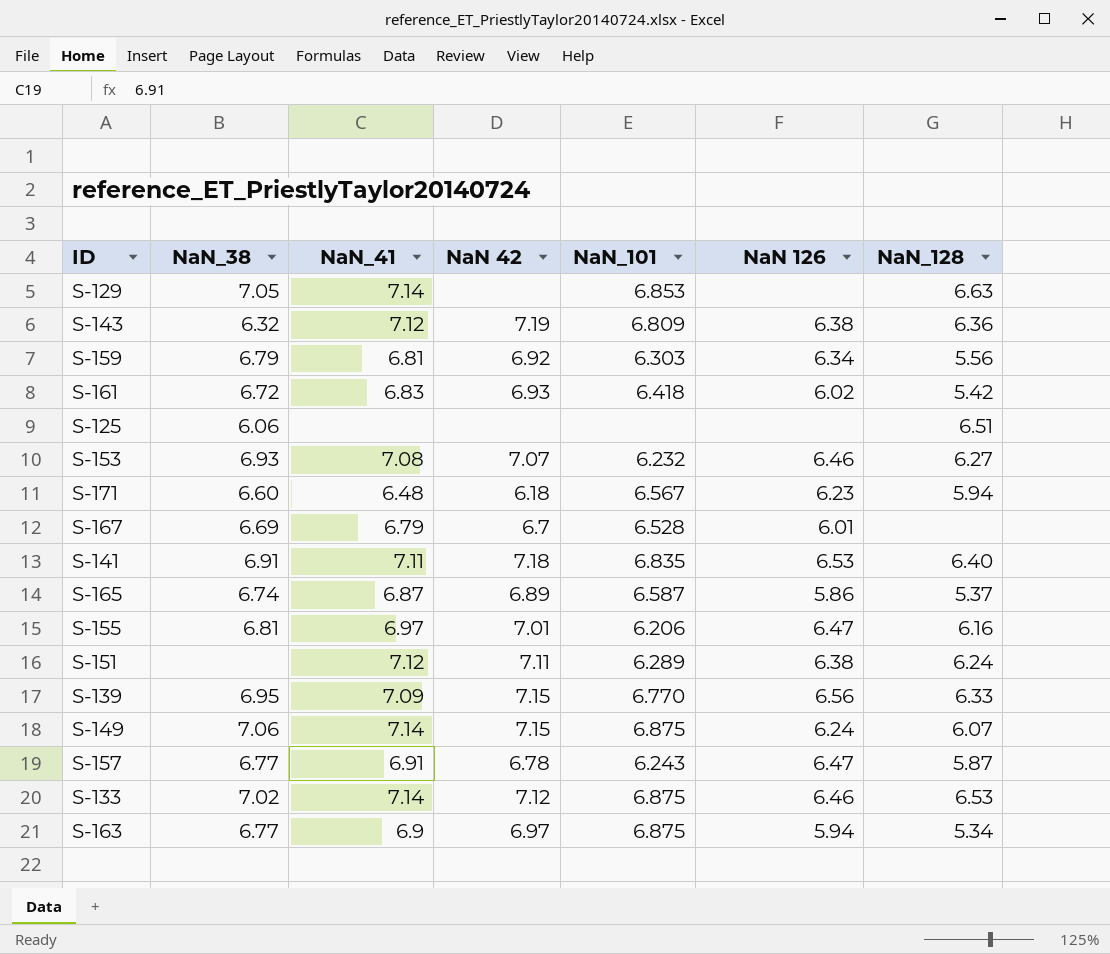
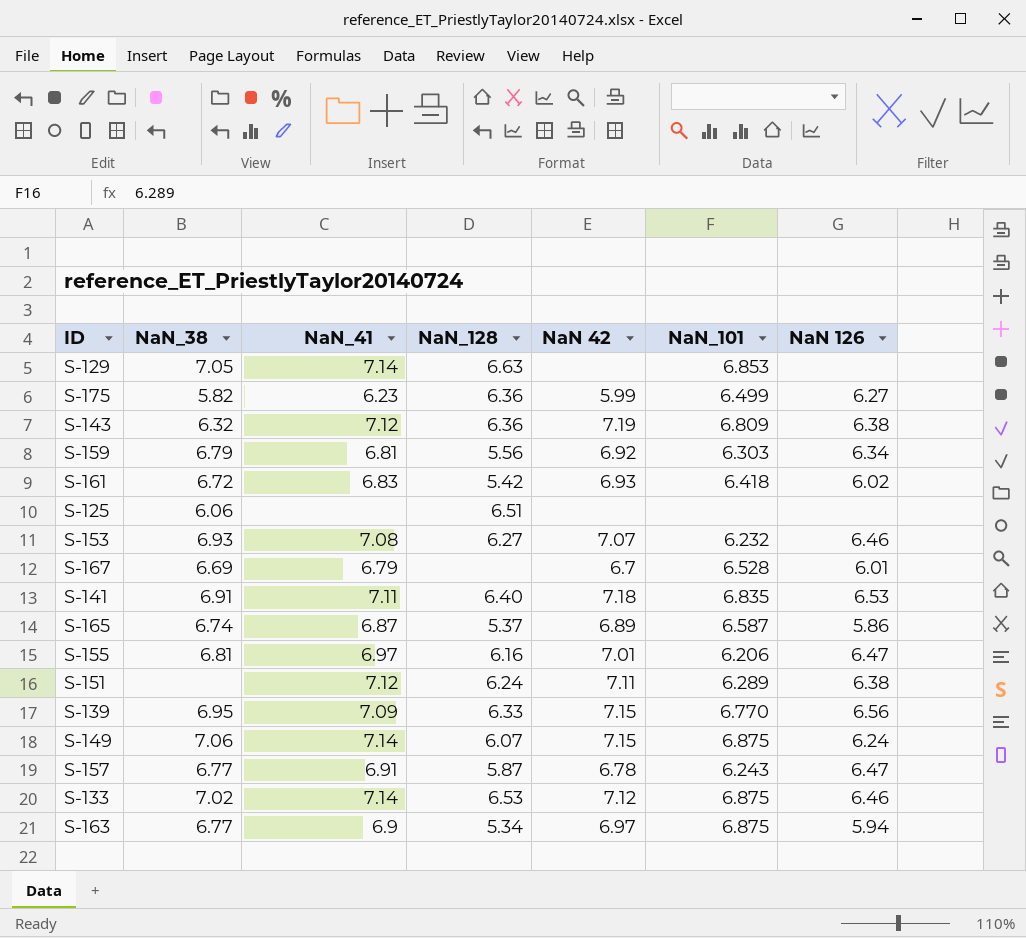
column NaN_128 | position: 7 -> 4
row S-171: 6.60 | 6.48 | 6.18 | 6.567 | 6.23 | 5.94 -> none
row S-175: none -> 5.82 | 6.23 | 6.36 | 5.99 | 6.499 | 6.27

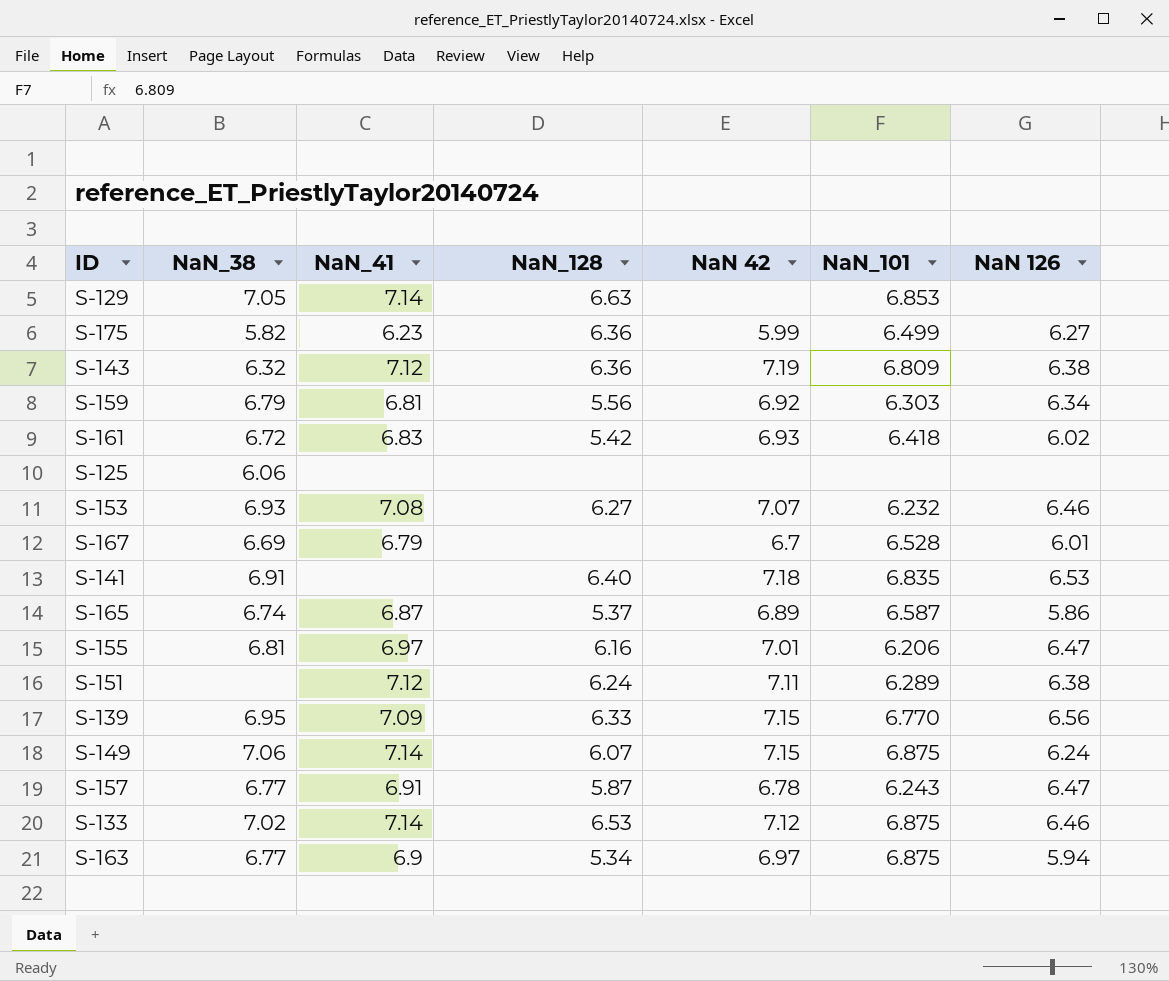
S-125 | NaN_128: 6.51 -> none
S-141 | NaN_41: 7.11 -> none

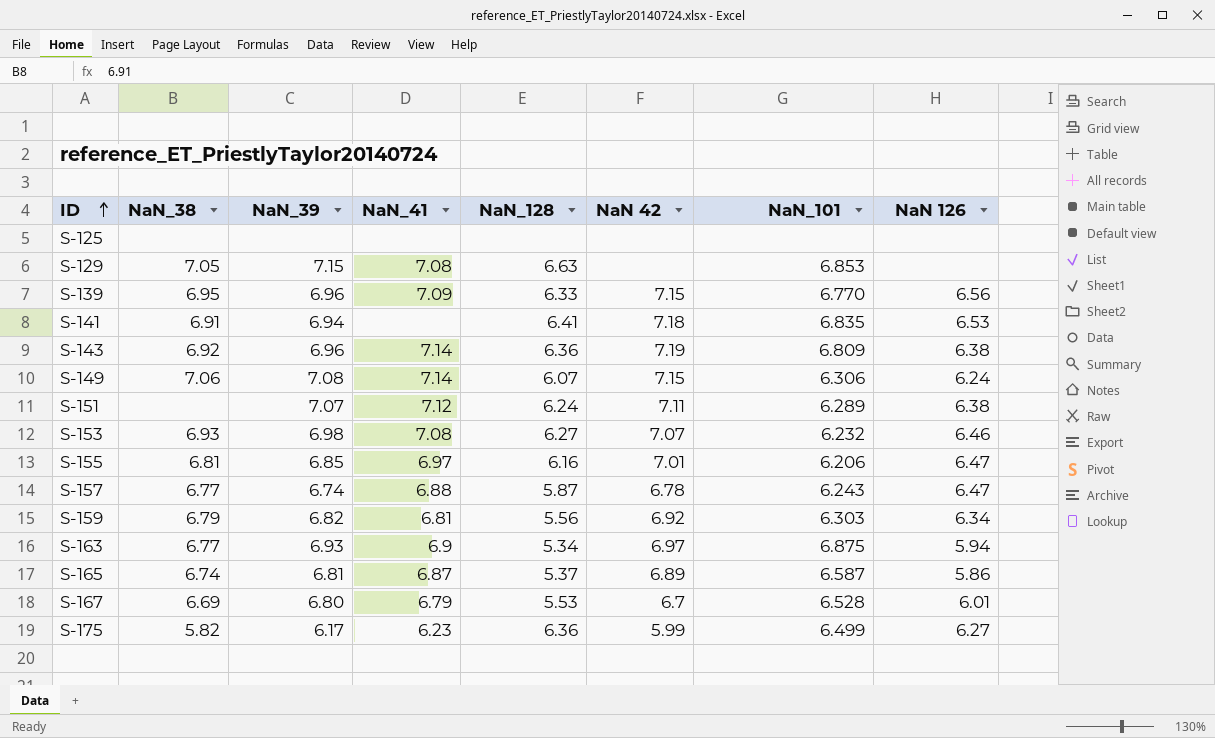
row order: none -> ID ascending
column NaN_39 | position: none -> 3
row S-161: 6.72 | 6.83 | 5.42 | 6.93 | 6.418 | 6.02 -> none
row S-133: 7.02 | 7.14 | 6.53 | 7.12 | 6.875 | 6.46 -> none
S-125 | NaN_38: 6.06 -> none
S-129 | NaN_41: 7.14 -> 7.08
S-141 | NaN_128: 6.40 -> 6.41
S-143 | NaN_38: 6.32 -> 6.92
S-143 | NaN_41: 7.12 -> 7.14
S-149 | NaN_101: 6.875 -> 6.306
S-157 | NaN_41: 6.91 -> 6.88
S-167 | NaN_128: none -> 5.53

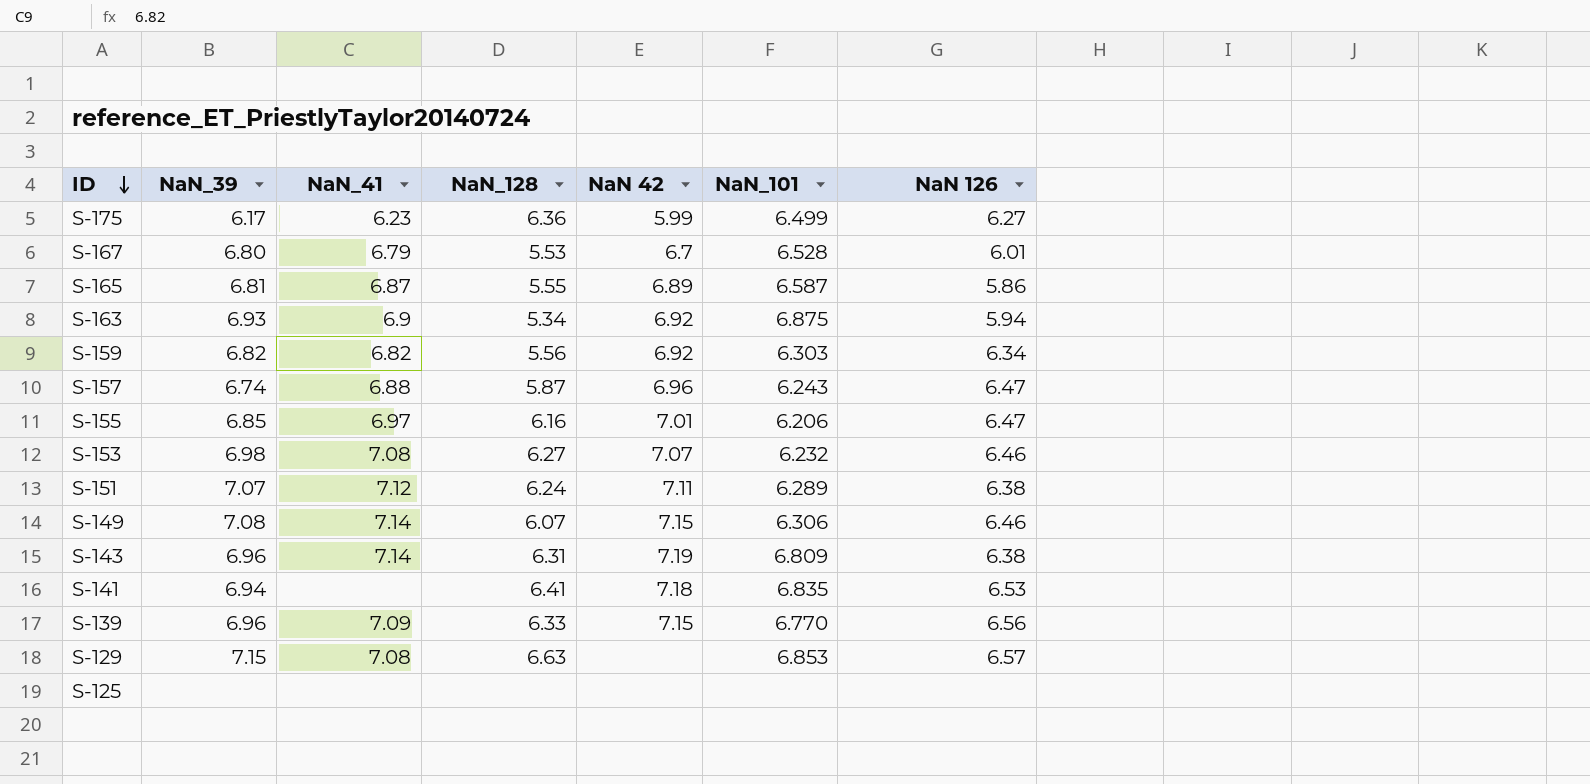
row order: ID ascending -> ID descending
column NaN_38 | position: 2 -> none
S-165 | NaN_128: 5.37 -> 5.55
S-163 | NaN 42: 6.97 -> 6.92
S-159 | NaN_41: 6.81 -> 6.82
S-157 | NaN 42: 6.78 -> 6.96
S-149 | NaN 126: 6.24 -> 6.46
S-143 | NaN_128: 6.36 -> 6.31
S-129 | NaN 126: none -> 6.57

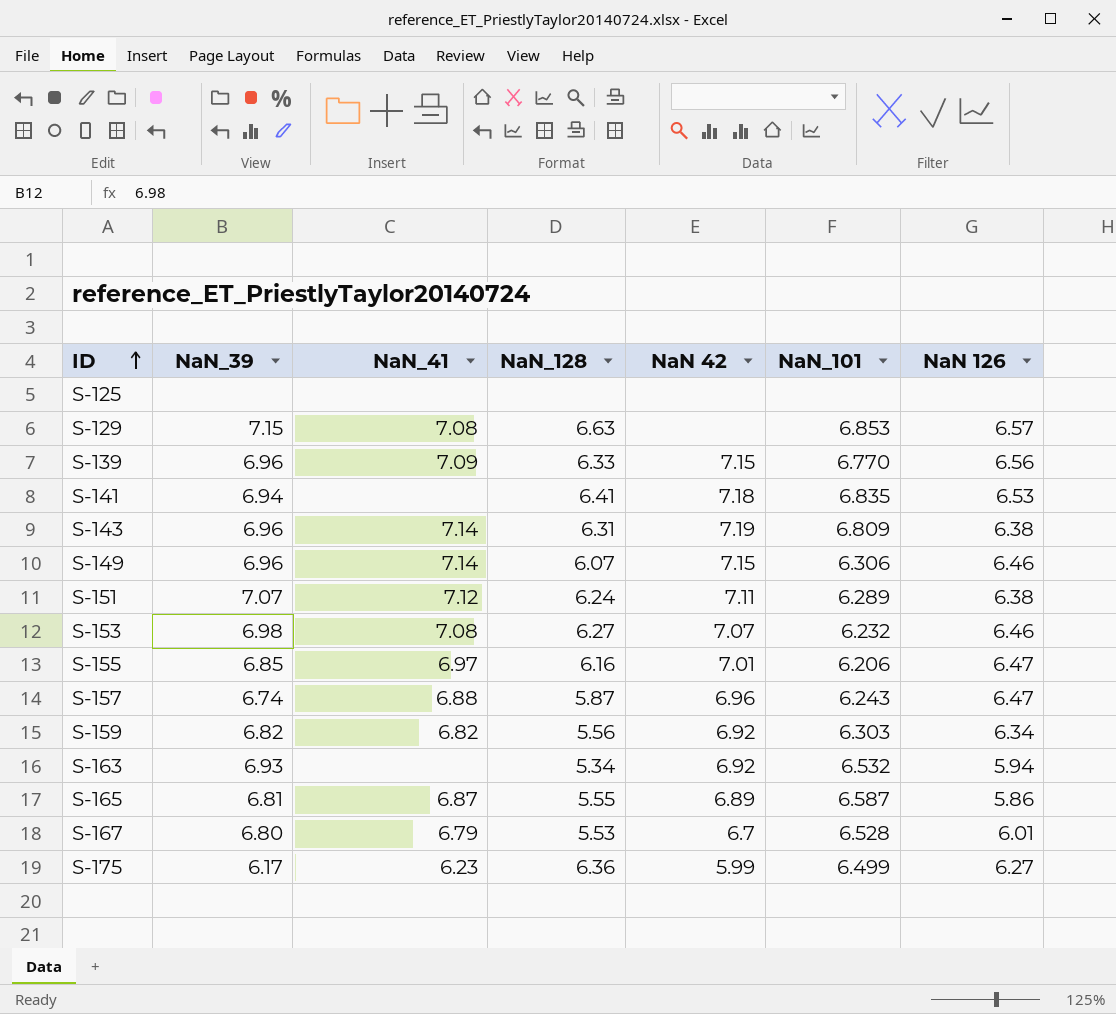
row order: ID descending -> ID ascending
S-149 | NaN_39: 7.08 -> 6.96
S-163 | NaN_41: 6.9 -> none
S-163 | NaN_101: 6.875 -> 6.532

